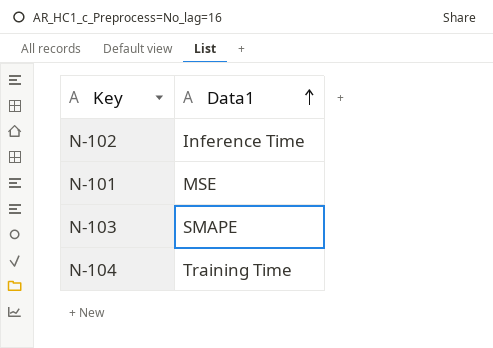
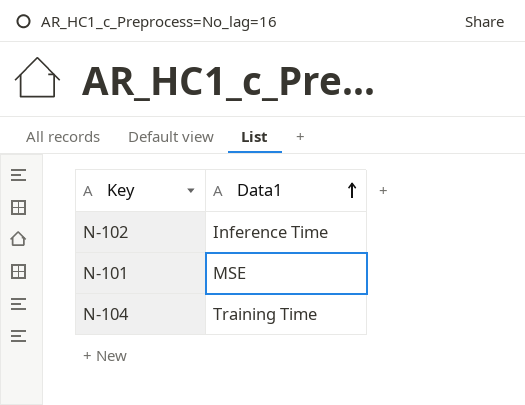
row N-103: SMAPE -> none

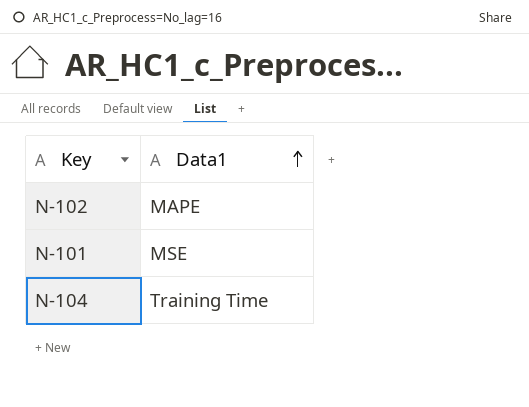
N-102 | Data1: Inference Time -> MAPE

